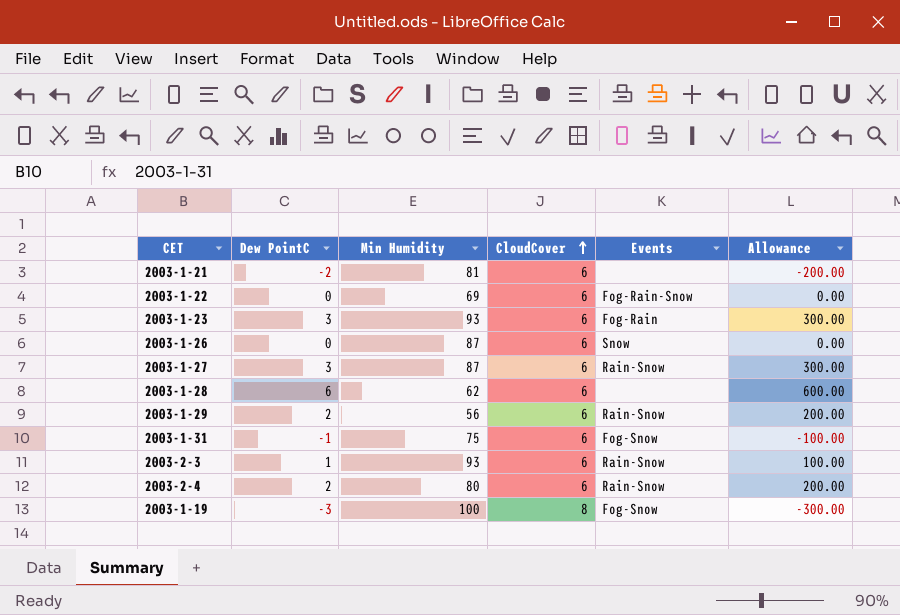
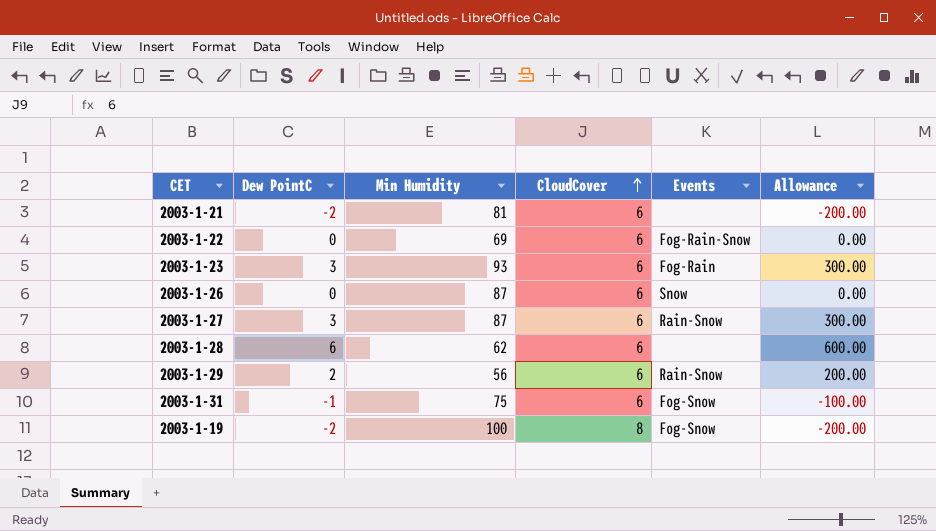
row 2003-2-3: 1 | 93 | 6 | Rain-Snow | 100.00 -> none
row 2003-2-4: 2 | 80 | 6 | Rain-Snow | 200.00 -> none
2003-1-19 | Dew PointC: -3 -> -2
2003-1-19 | Allowance: -300.00 -> -200.00

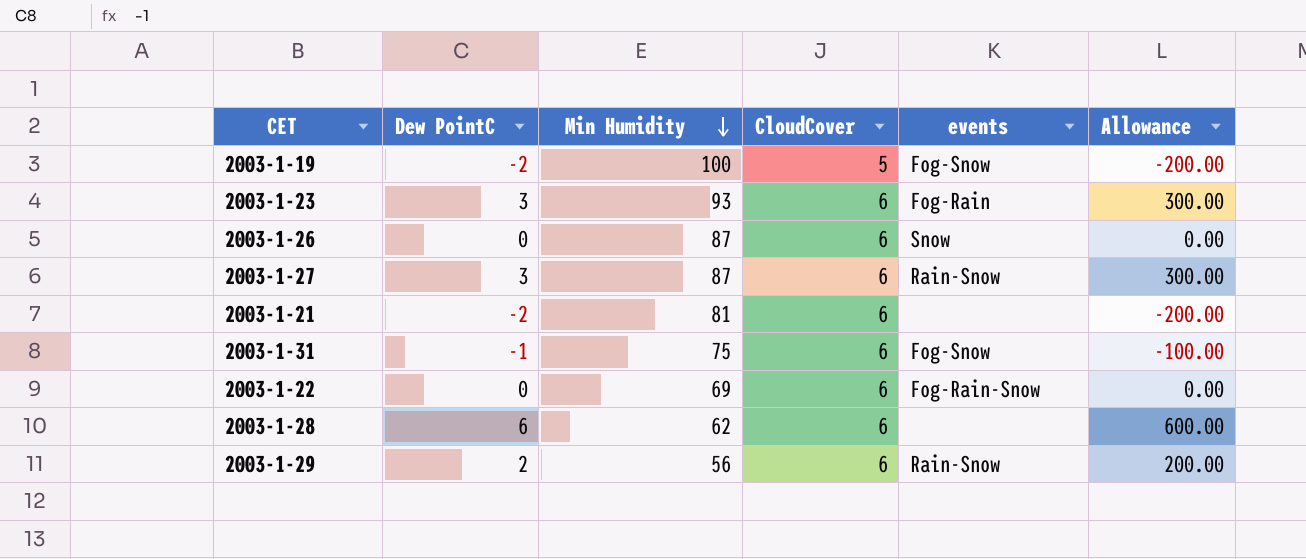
row order: CloudCover ascending -> Min Humidity descending
column name: Events -> events
2003-1-19 | CloudCover: 8 -> 5

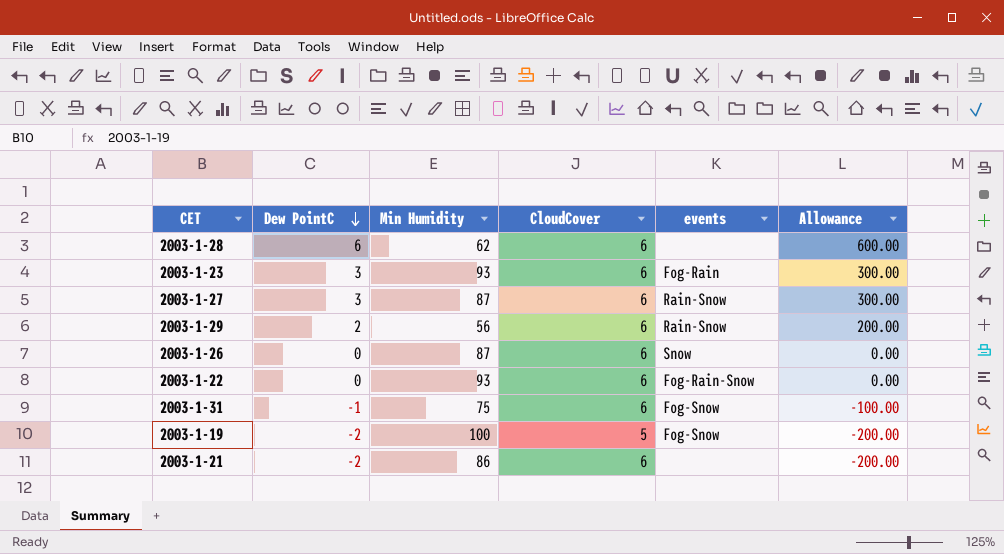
row order: Min Humidity descending -> Dew PointC descending
2003-1-22 | Min Humidity: 69 -> 93
2003-1-21 | Min Humidity: 81 -> 86

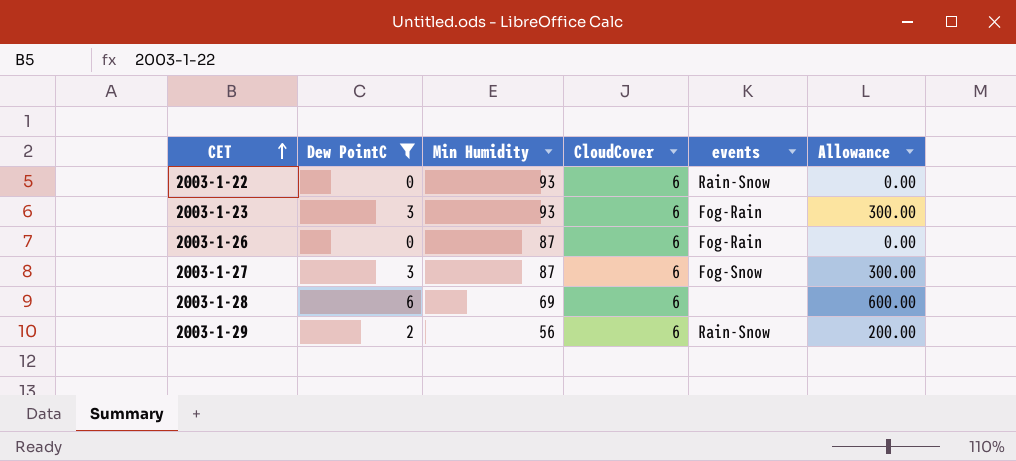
filter: none -> Dew PointC >= 0
row order: Dew PointC descending -> CET ascending
2003-1-22 | events: Fog-Rain-Snow -> Rain-Snow
2003-1-26 | events: Snow -> Fog-Rain
2003-1-27 | events: Rain-Snow -> Fog-Snow
2003-1-28 | Min Humidity: 62 -> 69

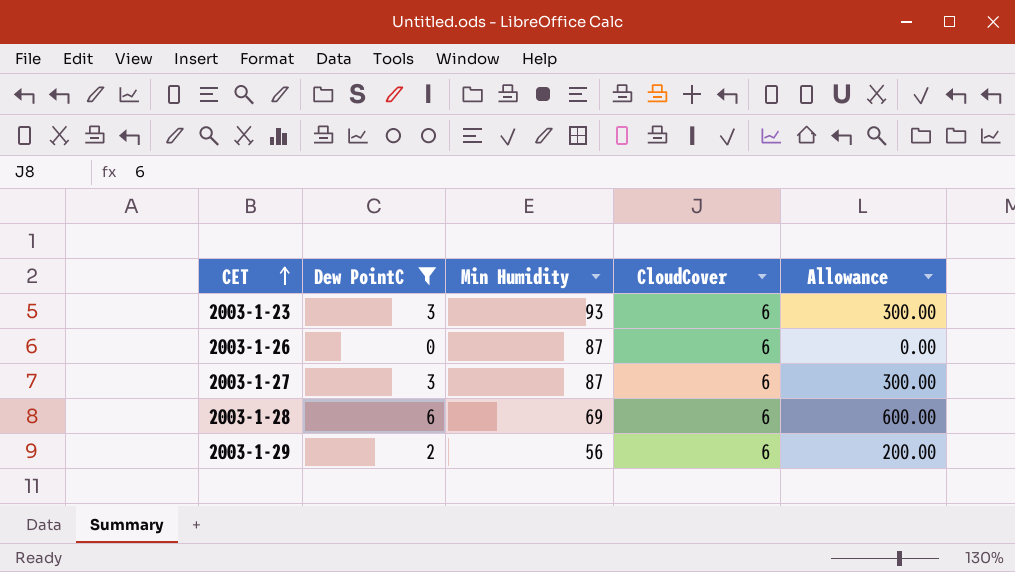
column events | position: 5 -> none
row 2003-1-22: 0 | 93 | 6 | Rain-Snow | 0.00 -> none

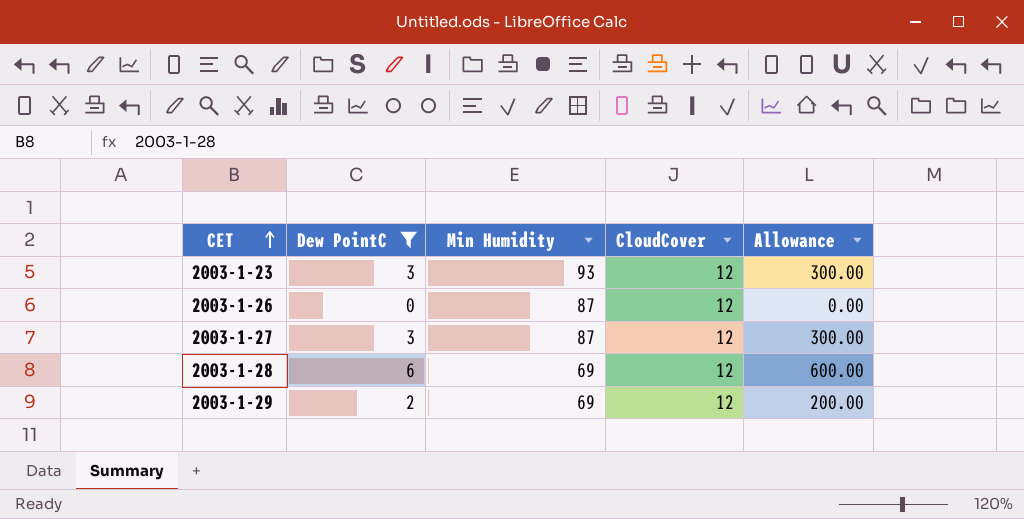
2003-1-23 | CloudCover: 6 -> 12
2003-1-26 | CloudCover: 6 -> 12
2003-1-27 | CloudCover: 6 -> 12
2003-1-28 | CloudCover: 6 -> 12
2003-1-29 | Min Humidity: 56 -> 69
2003-1-29 | CloudCover: 6 -> 12

